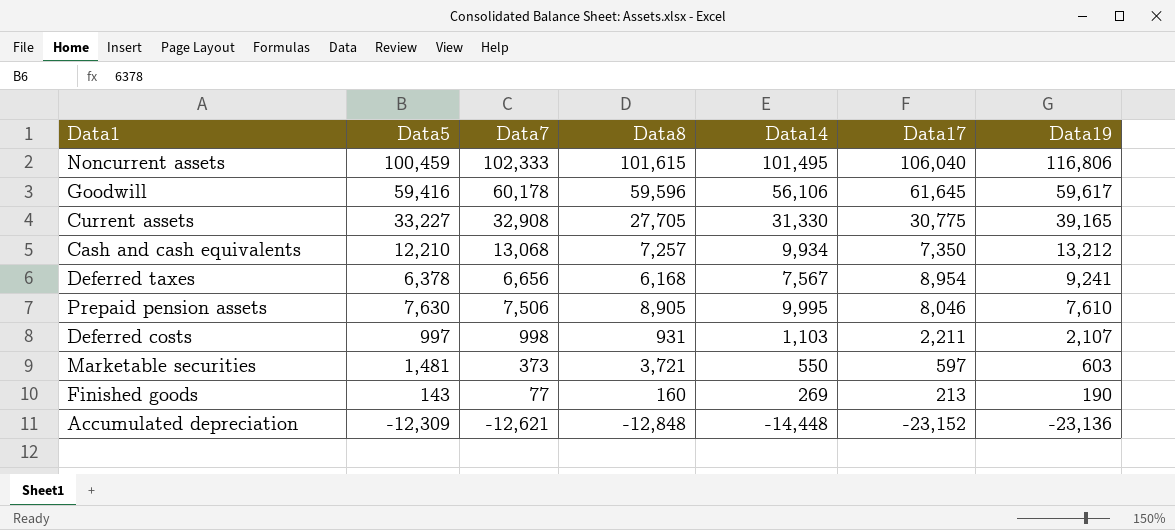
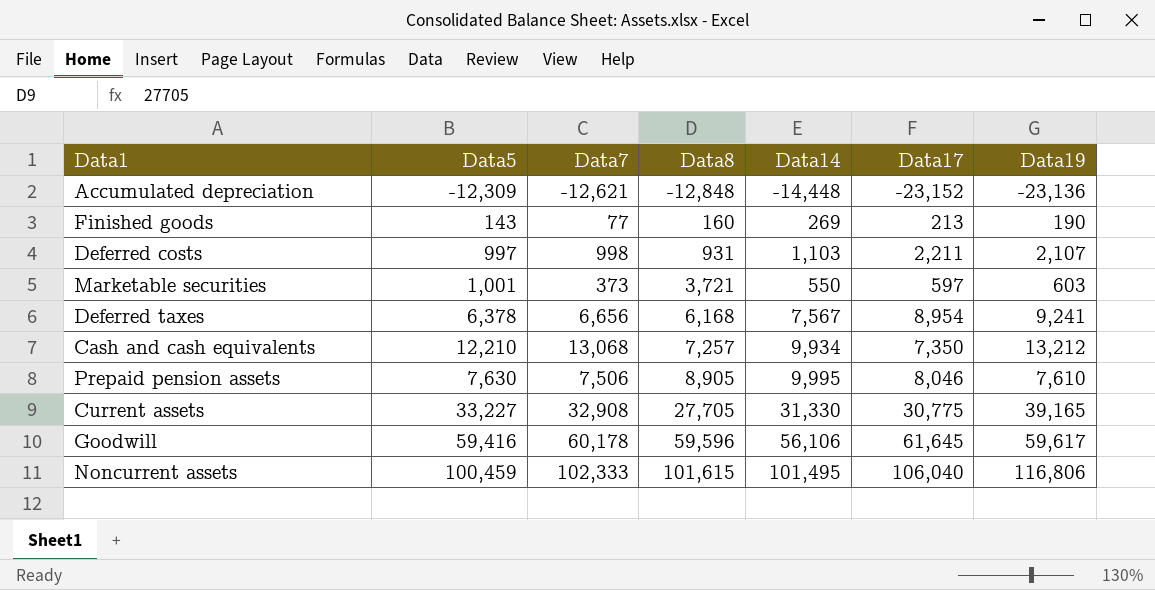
row order: Data19 descending -> Data8 ascending
Marketable securities | Data5: 1,481 -> 1,001

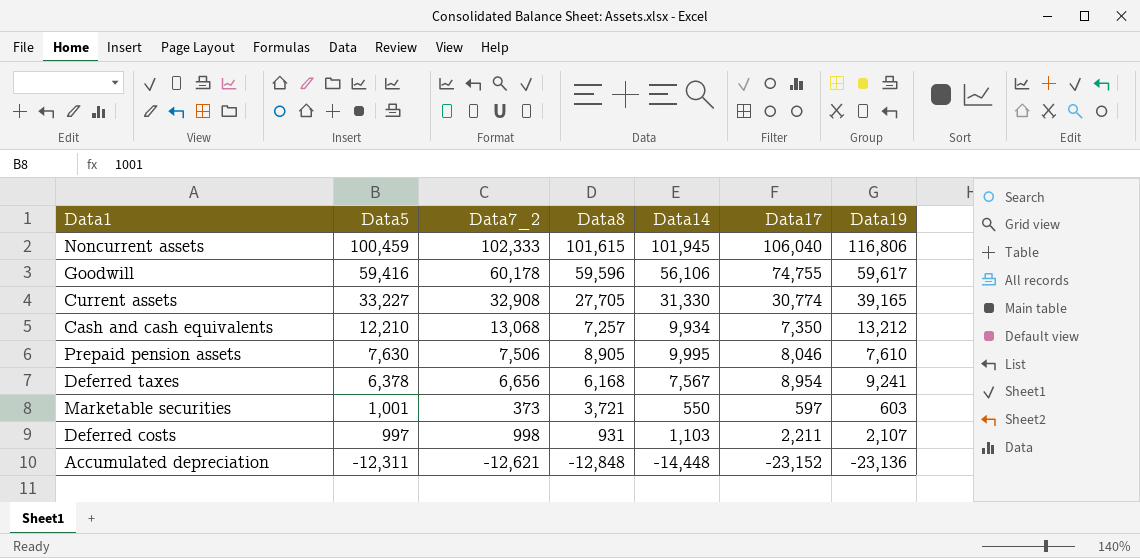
row order: Data8 ascending -> Data5 descending
column name: Data7 -> Data7_2
row Finished goods: 143 | 77 | 160 | 269 | 213 | 190 -> none
Noncurrent assets | Data14: 101,495 -> 101,945
Goodwill | Data17: 61,645 -> 74,755
Current assets | Data17: 30,775 -> 30,774
Accumulated depreciation | Data5: -12,309 -> -12,311

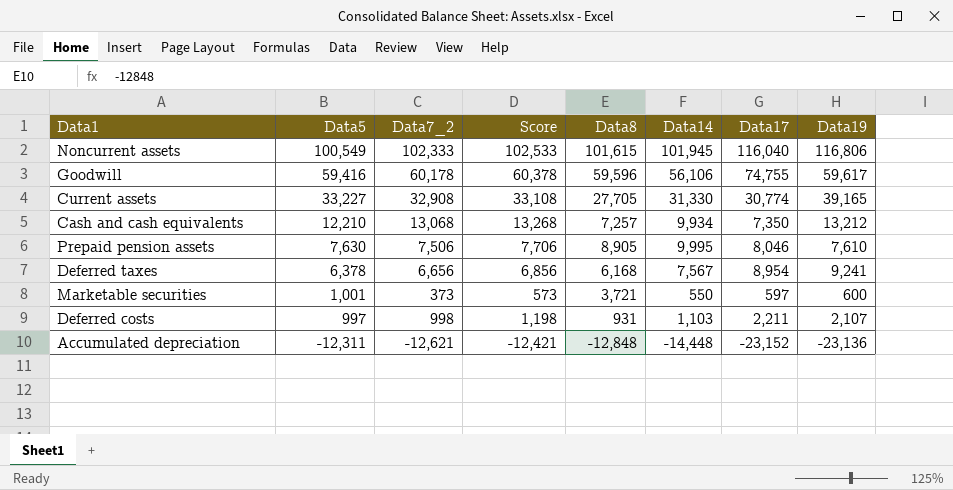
column Score | formula: none -> [Data7_2] + 200
Noncurrent assets | Data5: 100,459 -> 100,549
Noncurrent assets | Data17: 106,040 -> 116,040
Marketable securities | Data19: 603 -> 600

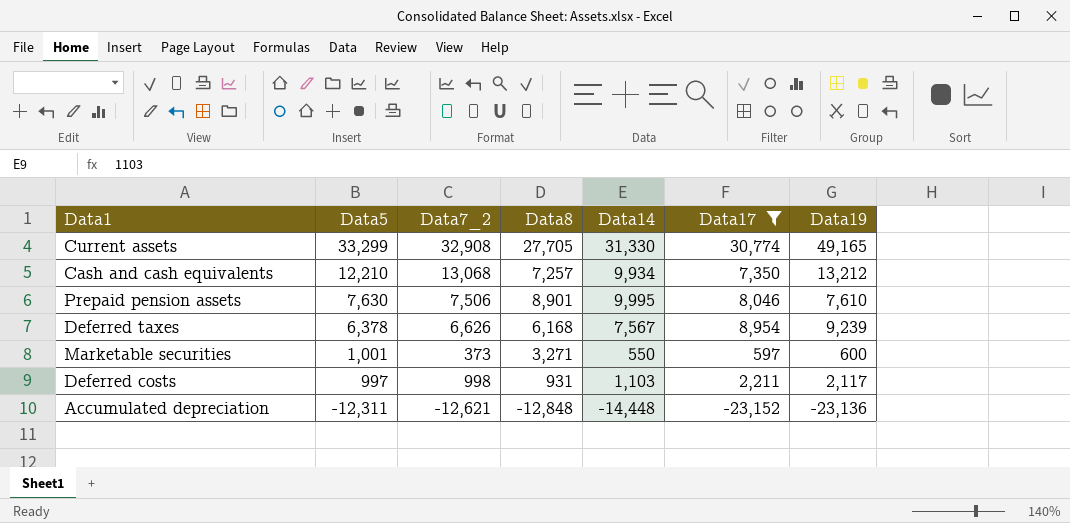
filter: none -> Data17 <= 30,774
column Score | formula: [Data7_2] + 200 -> none
Current assets | Data5: 33,227 -> 33,299
Current assets | Data19: 39,165 -> 49,165
Prepaid pension assets | Data8: 8,905 -> 8,901
Deferred taxes | Data7_2: 6,656 -> 6,626
Deferred taxes | Data19: 9,241 -> 9,239
Marketable securities | Data8: 3,721 -> 3,271
Deferred costs | Data19: 2,107 -> 2,117

